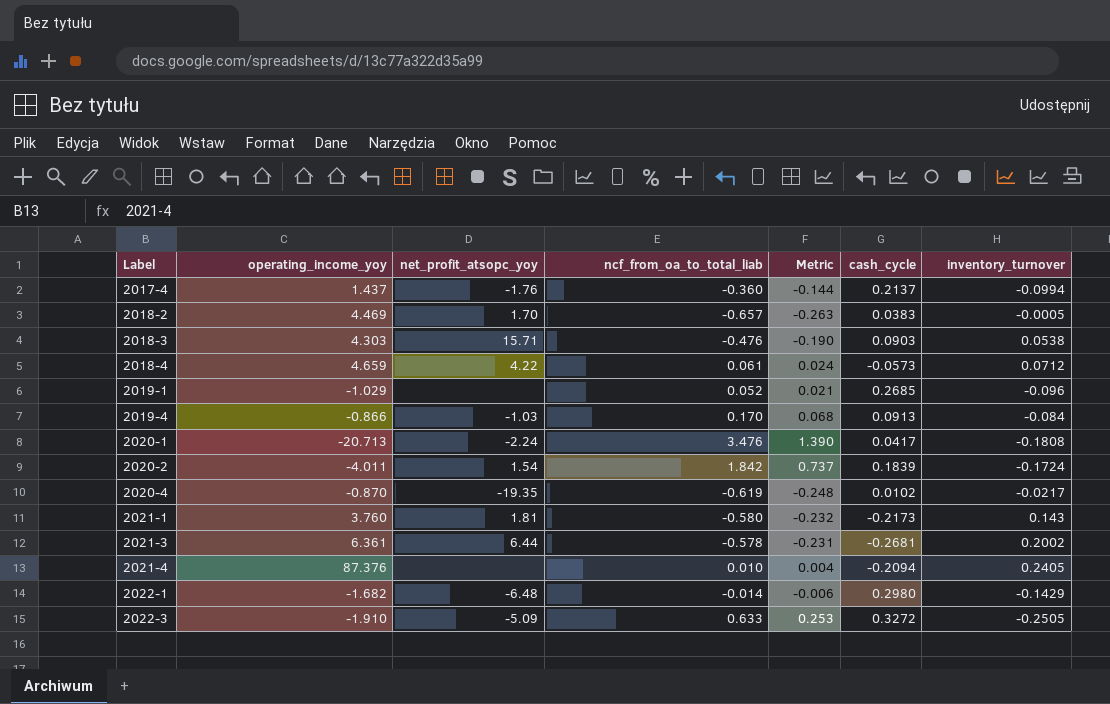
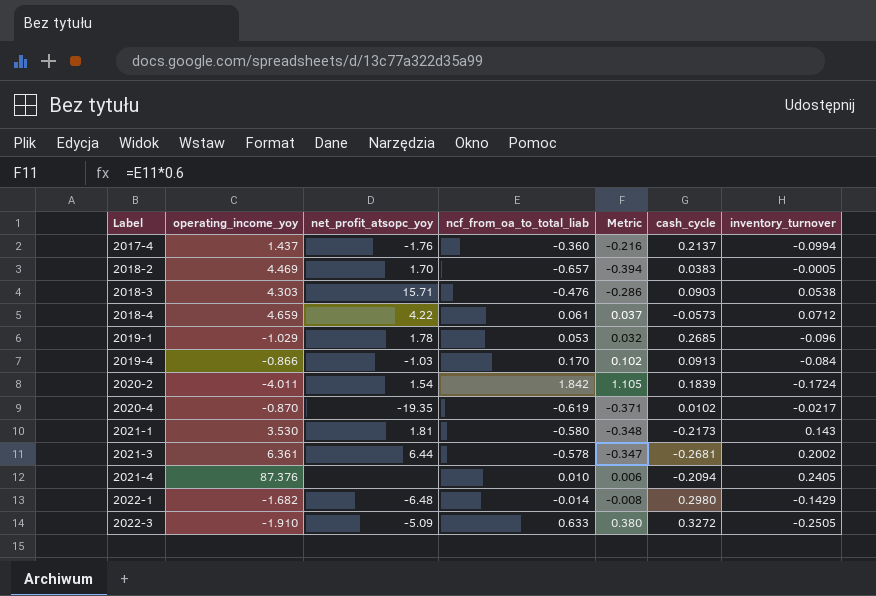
column Metric | formula: [ncf_from_oa_to_total_liab] * 0.4 -> [ncf_from_oa_to_total_liab] * 0.6
row 2020-1: -20.713 | -2.24 | 3.476 | 1.390 | 0.0417 | -0.1808 -> none
2019-1 | net_profit_atsopc_yoy: none -> 1.78
2019-1 | ncf_from_oa_to_total_liab: 0.052 -> 0.053
2021-1 | operating_income_yoy: 3.760 -> 3.530

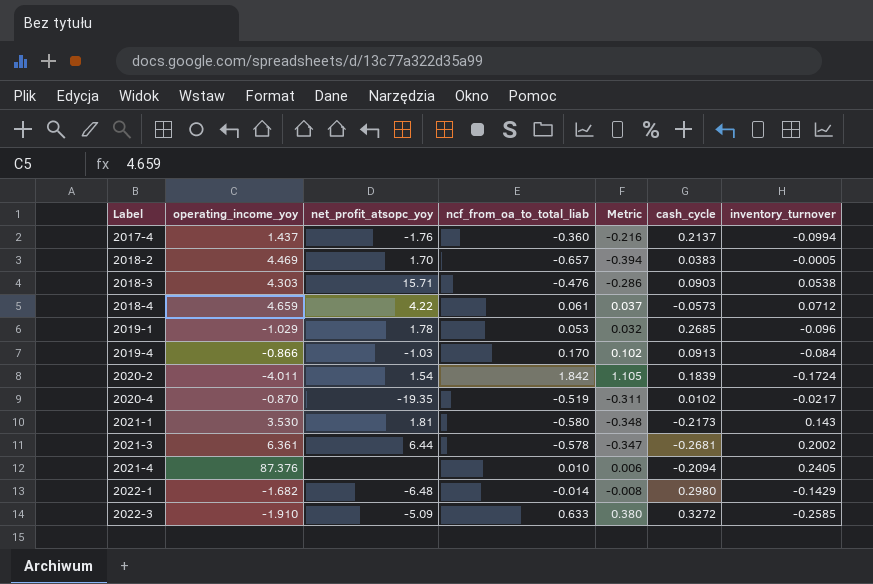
2020-4 | ncf_from_oa_to_total_liab: -0.619 -> -0.519
2020-4 | Metric: -0.371 -> -0.311
2022-3 | inventory_turnover: -0.2505 -> -0.2585

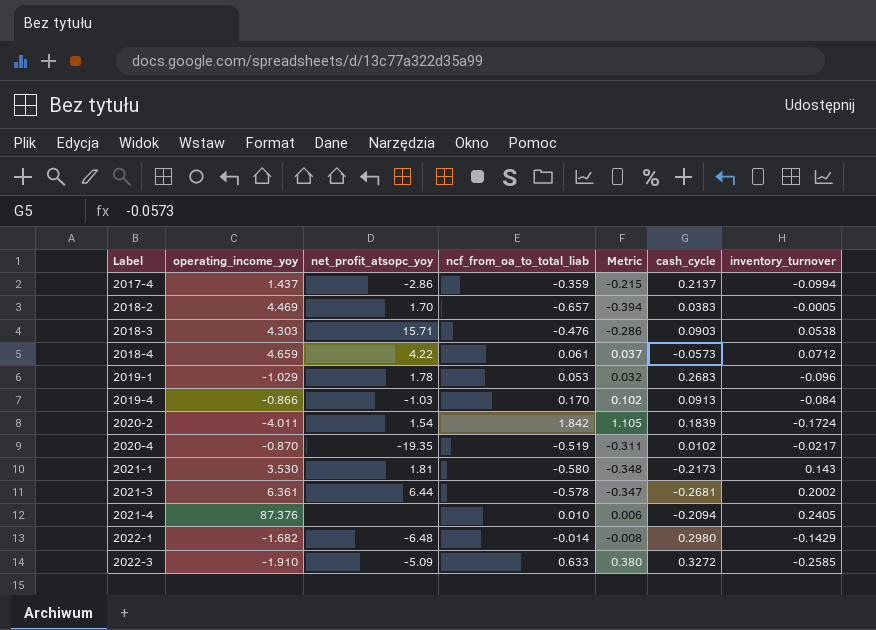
2017-4 | net_profit_atsopc_yoy: -1.76 -> -2.86
2017-4 | ncf_from_oa_to_total_liab: -0.360 -> -0.359
2017-4 | Metric: -0.216 -> -0.215
2019-1 | cash_cycle: 0.2685 -> 0.2683

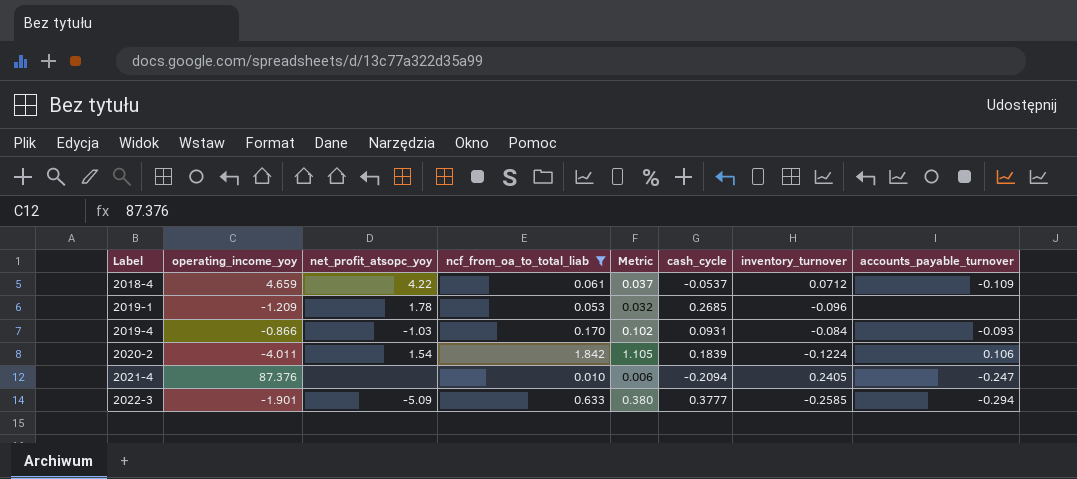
filter: none -> ncf_from_oa_to_total_liab >= 0.010
column accounts_payable_turnover | position: none -> 8
2018-4 | cash_cycle: -0.0573 -> -0.0537
2019-1 | operating_income_yoy: -1.029 -> -1.209
2019-1 | cash_cycle: 0.2683 -> 0.2685
2019-4 | cash_cycle: 0.0913 -> 0.0931
2020-2 | inventory_turnover: -0.1724 -> -0.1224
2022-3 | operating_income_yoy: -1.910 -> -1.901
2022-3 | cash_cycle: 0.3272 -> 0.3777

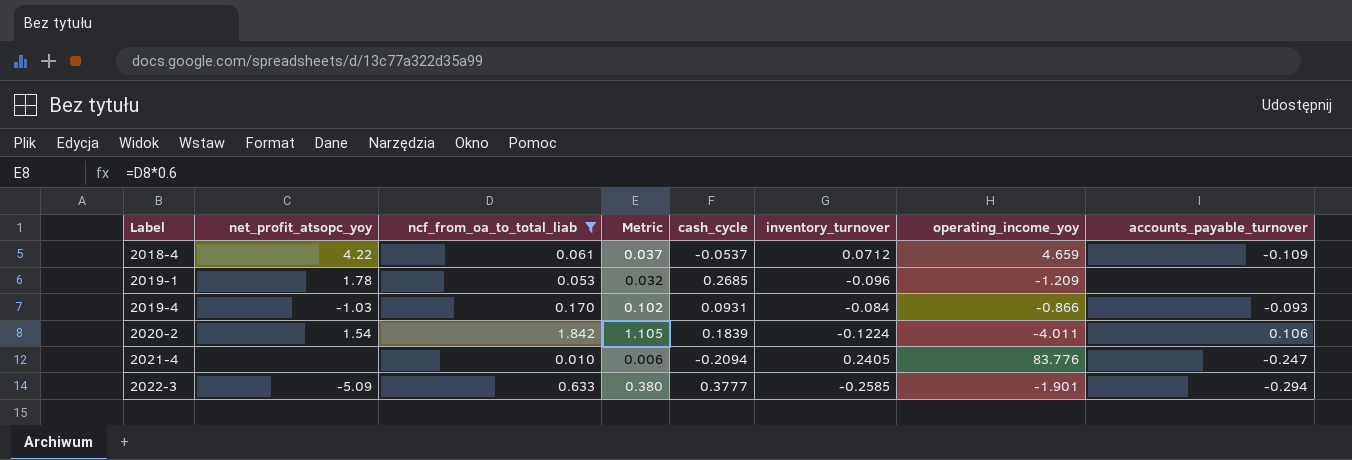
column operating_income_yoy | position: 2 -> 7
2021-4 | operating_income_yoy: 87.376 -> 83.776

